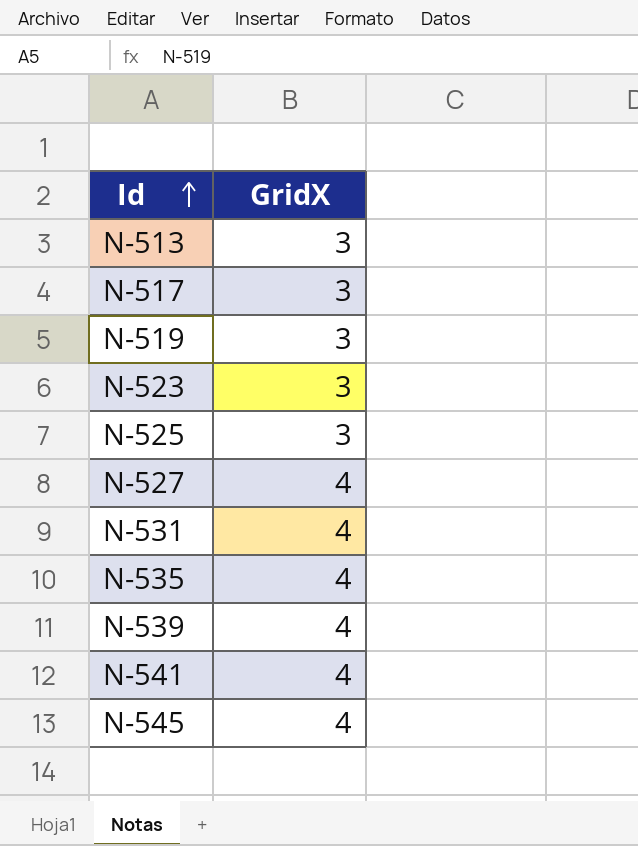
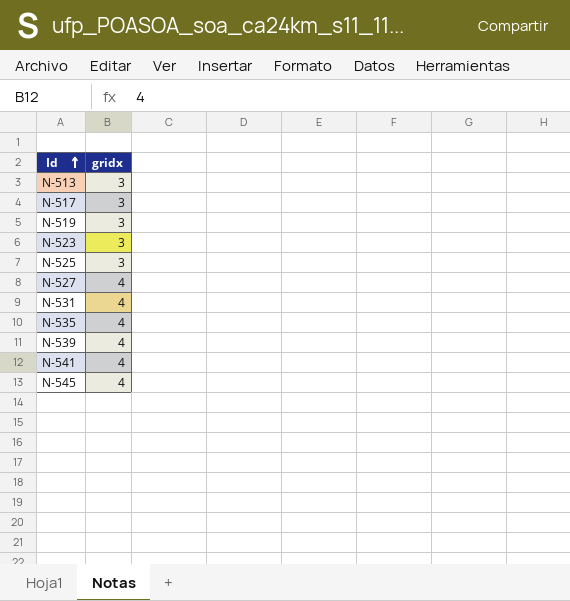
column name: GridX -> gridx

